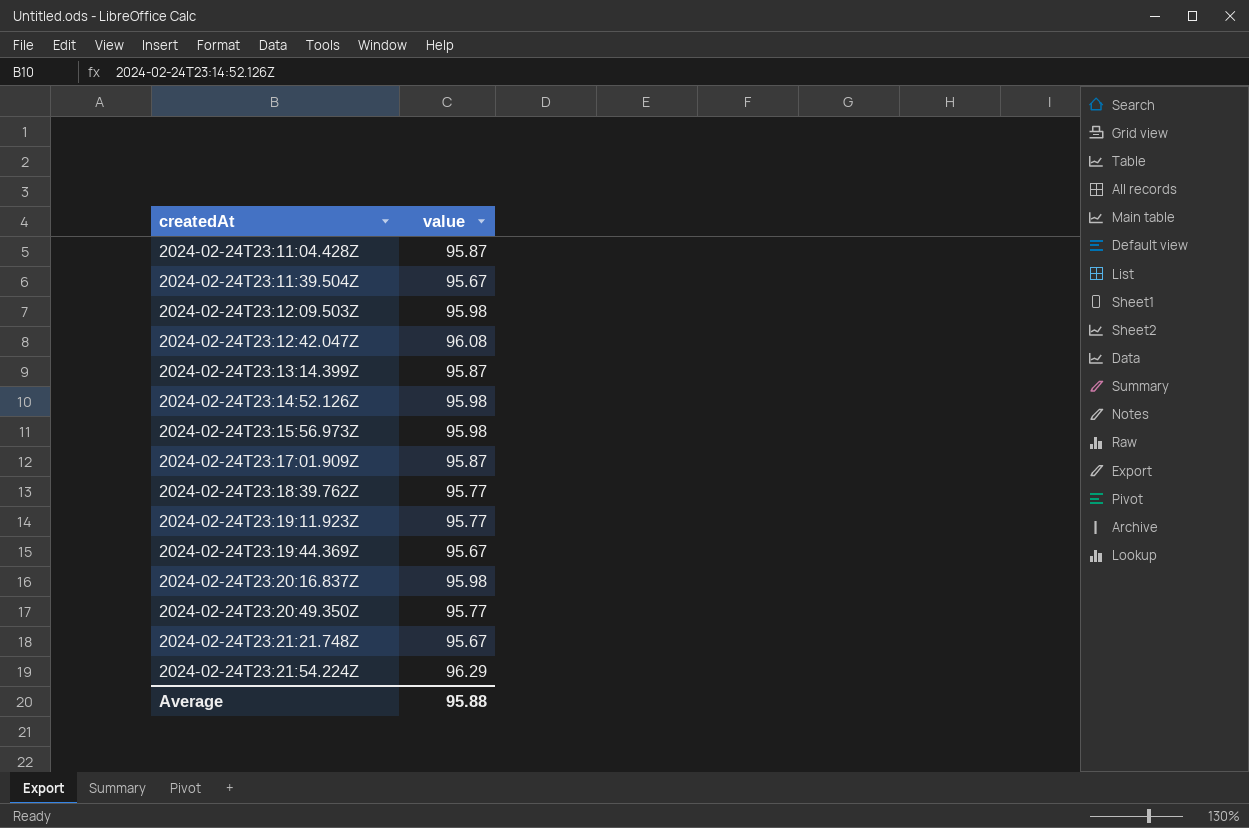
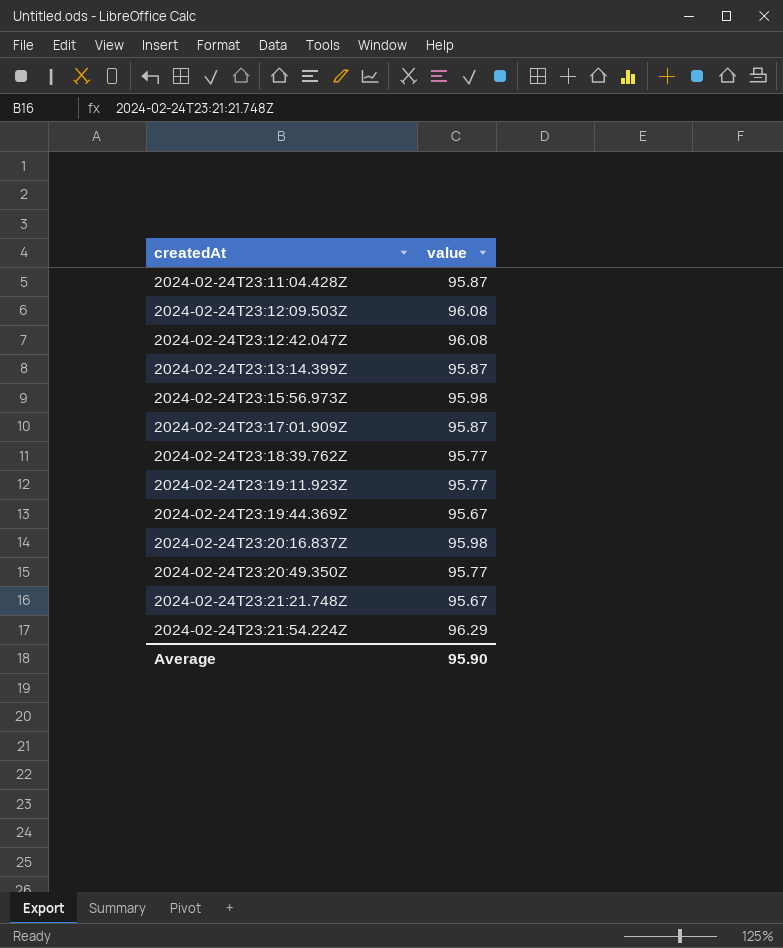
row 2024-02-24T23:11:39.504Z: 95.67 -> none
row 2024-02-24T23:14:52.126Z: 95.98 -> none
2024-02-24T23:12:09.503Z | value: 95.98 -> 96.08
Average | value: 95.88 -> 95.90

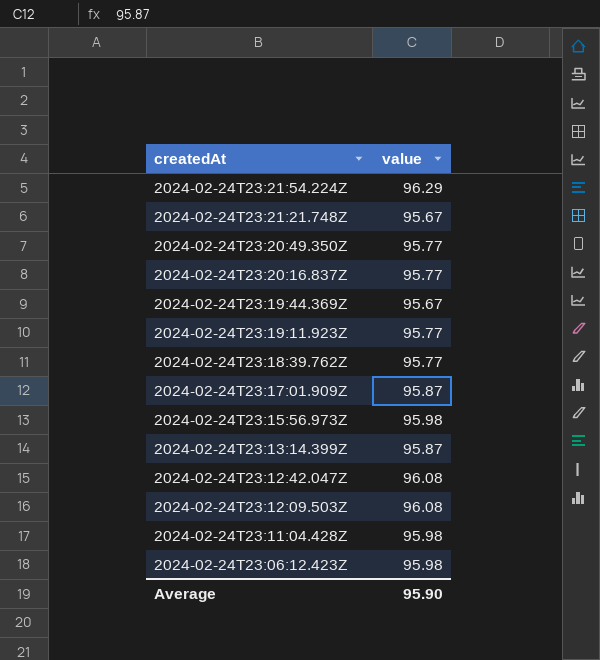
row order: createdAt ascending -> createdAt descending
2024-02-24T23:20:16.837Z | value: 95.98 -> 95.77
2024-02-24T23:11:04.428Z | value: 95.87 -> 95.98
row 2024-02-24T23:06:12.423Z: none -> 95.98

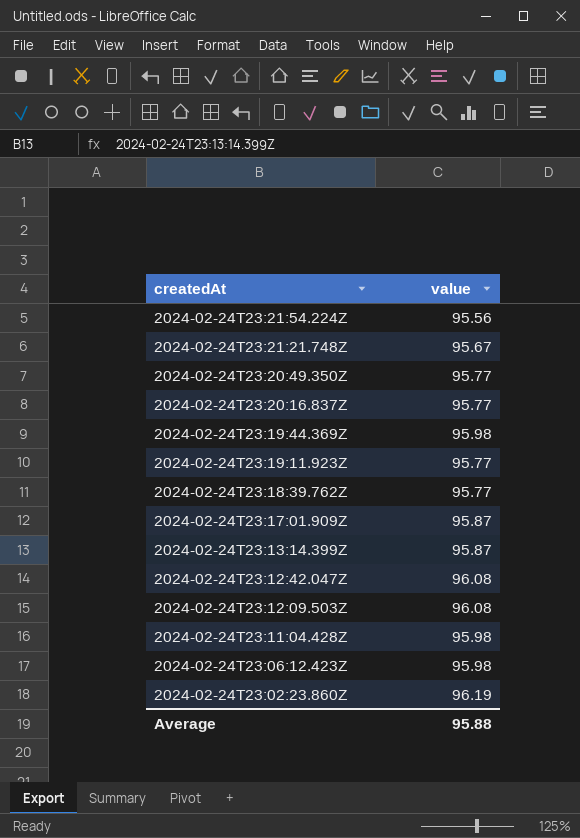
row 2024-02-24T23:15:56.973Z: 95.98 -> none
2024-02-24T23:21:54.224Z | value: 96.29 -> 95.56
2024-02-24T23:19:44.369Z | value: 95.67 -> 95.98
row 2024-02-24T23:02:23.860Z: none -> 96.19
Average | value: 95.90 -> 95.88

